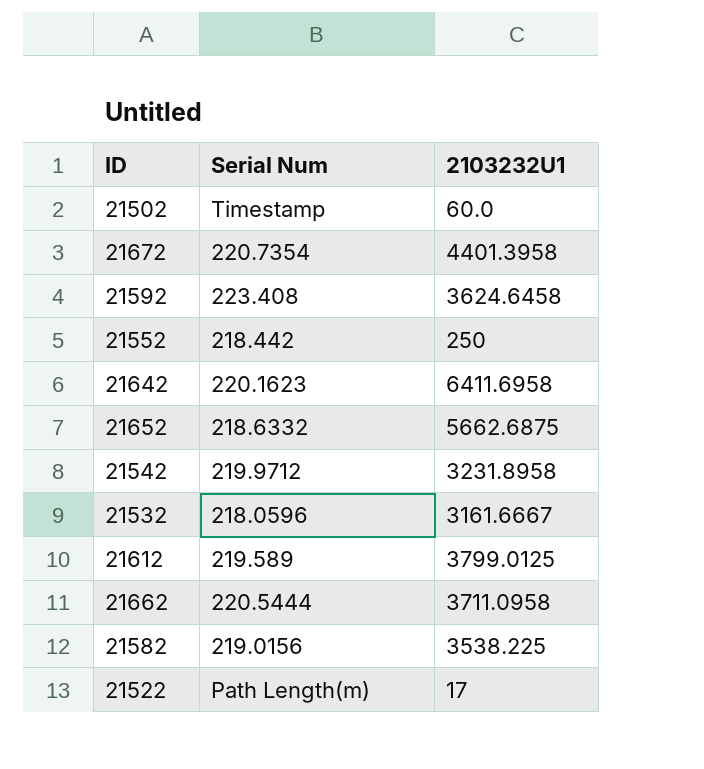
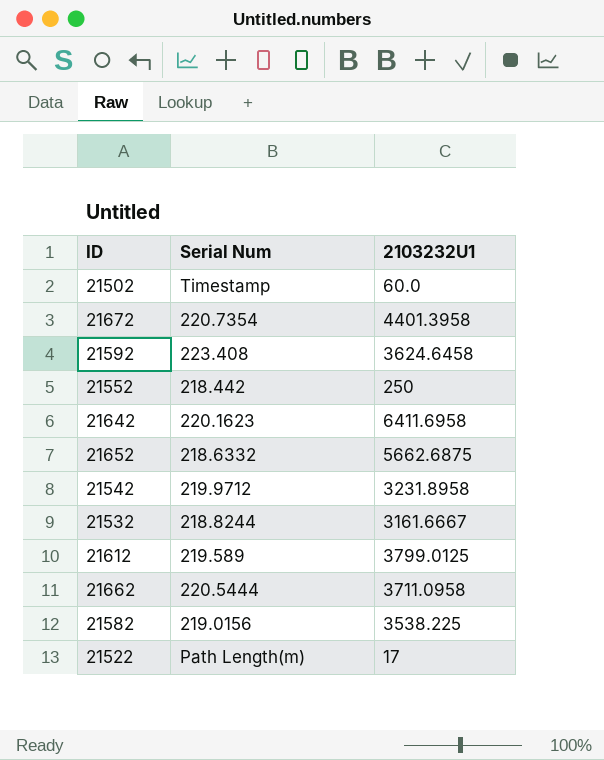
21532 | Serial Num: 218.0596 -> 218.8244

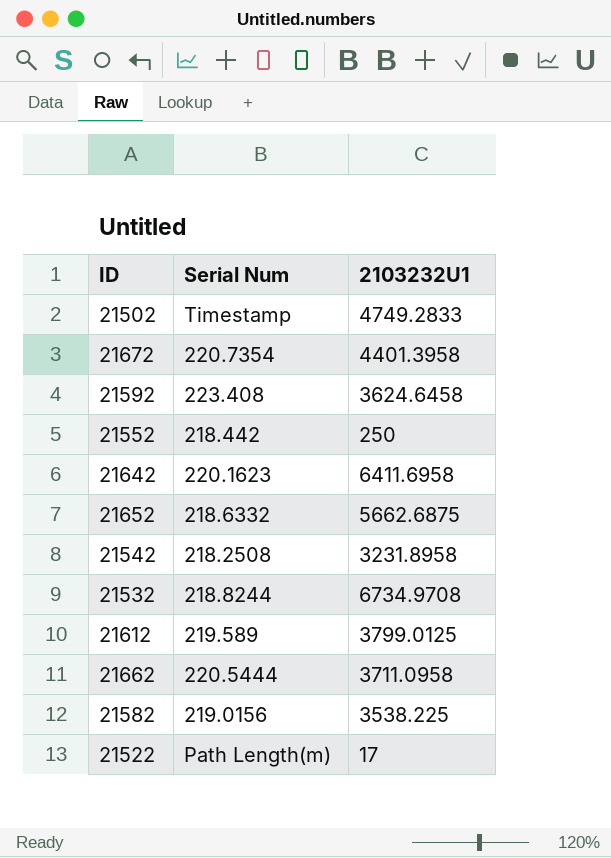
21502 | 2103232U1: 60.0 -> 4749.2833
21542 | Serial Num: 219.9712 -> 218.2508
21532 | 2103232U1: 3161.6667 -> 6734.9708

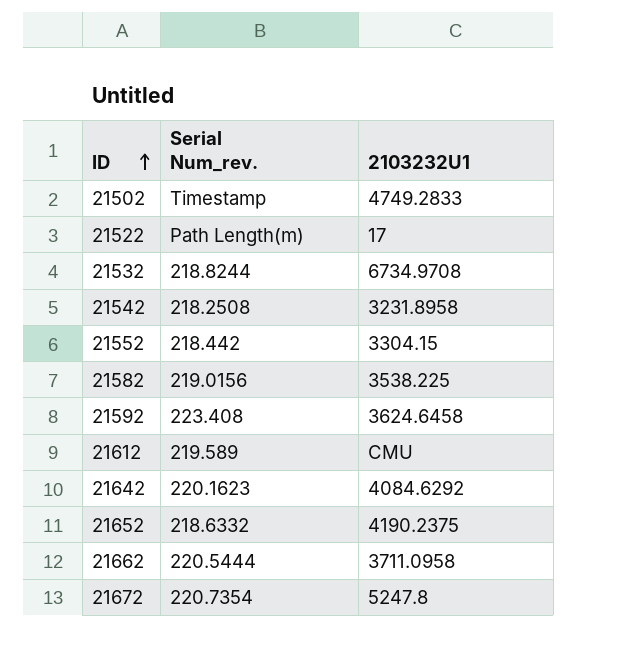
row order: none -> ID ascending
column name: Serial Num -> Serial Num_rev.
21552 | 2103232U1: 250 -> 3304.15
21612 | 2103232U1: 3799.0125 -> CMU
21642 | 2103232U1: 6411.6958 -> 4084.6292
21652 | 2103232U1: 5662.6875 -> 4190.2375
21672 | 2103232U1: 4401.3958 -> 5247.8

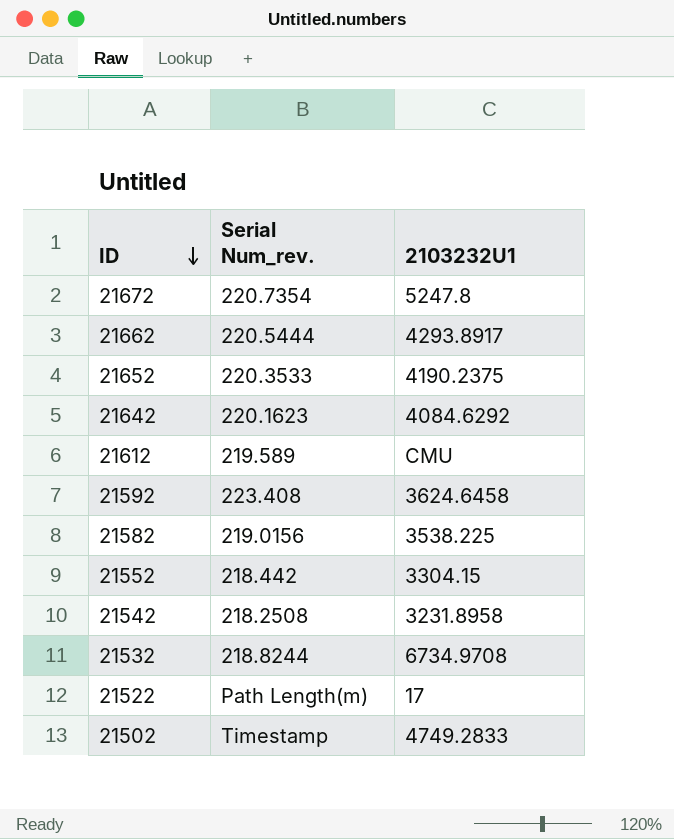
row order: ID ascending -> ID descending
21662 | 2103232U1: 3711.0958 -> 4293.8917
21652 | Serial Num_rev.: 218.6332 -> 220.3533

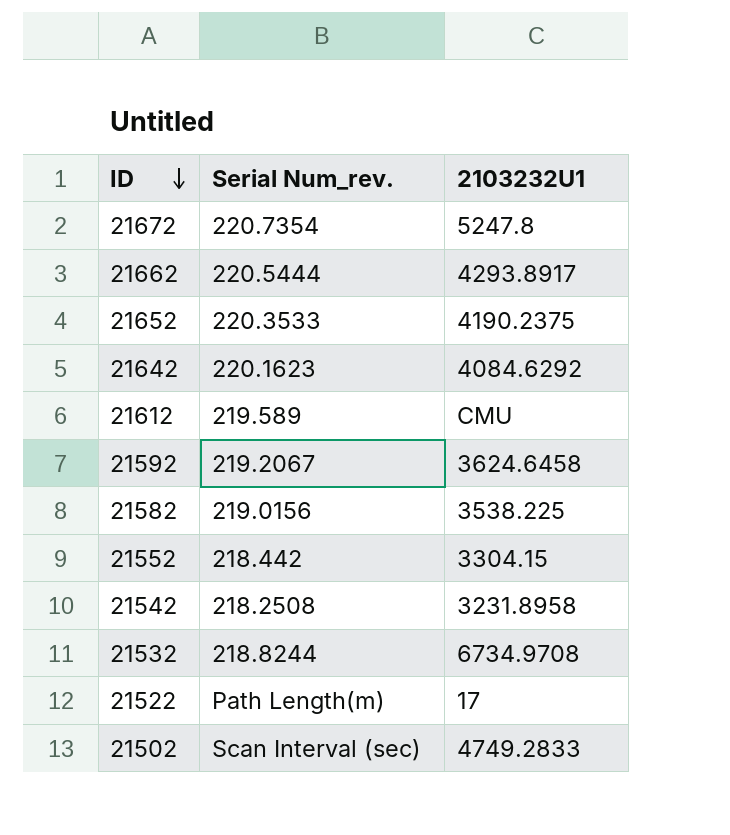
21592 | Serial Num_rev.: 223.408 -> 219.2067
21502 | Serial Num_rev.: Timestamp -> Scan Interval (sec)

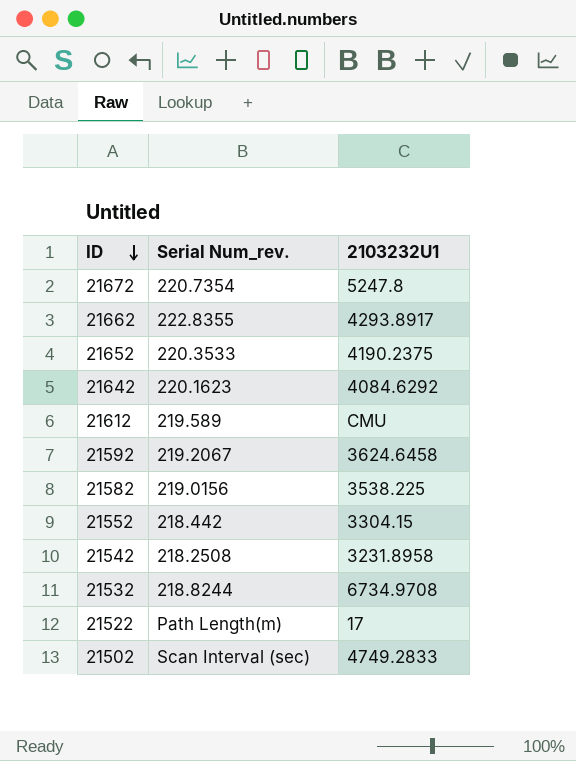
21662 | Serial Num_rev.: 220.5444 -> 222.8355

